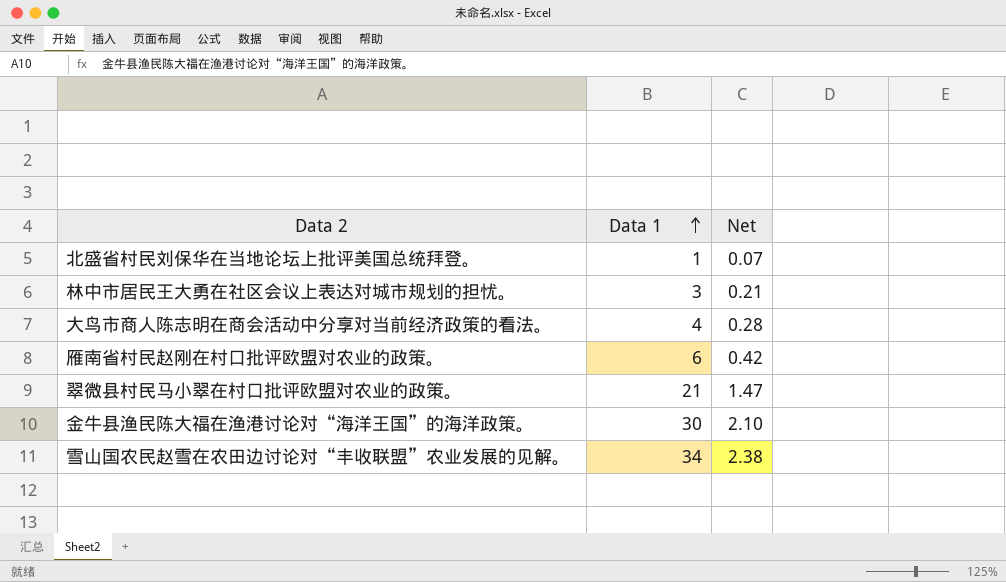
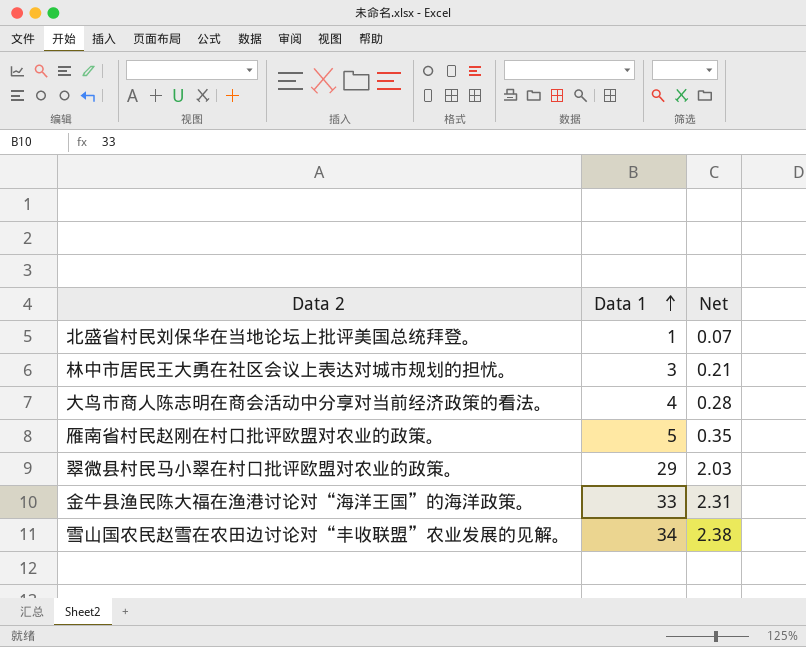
雁南省村民赵刚在村口批评欧盟对农业的政策。 | Data 1: 6 -> 5
雁南省村民赵刚在村口批评欧盟对农业的政策。 | Net: 0.42 -> 0.35
翠微县村民马小翠在村口批评欧盟对农业的政策。 | Data 1: 21 -> 29
翠微县村民马小翠在村口批评欧盟对农业的政策。 | Net: 1.47 -> 2.03
金牛县渔民陈大福在渔港讨论对“海洋王国”的海洋政策。 | Data 1: 30 -> 33
金牛县渔民陈大福在渔港讨论对“海洋王国”的海洋政策。 | Net: 2.10 -> 2.31

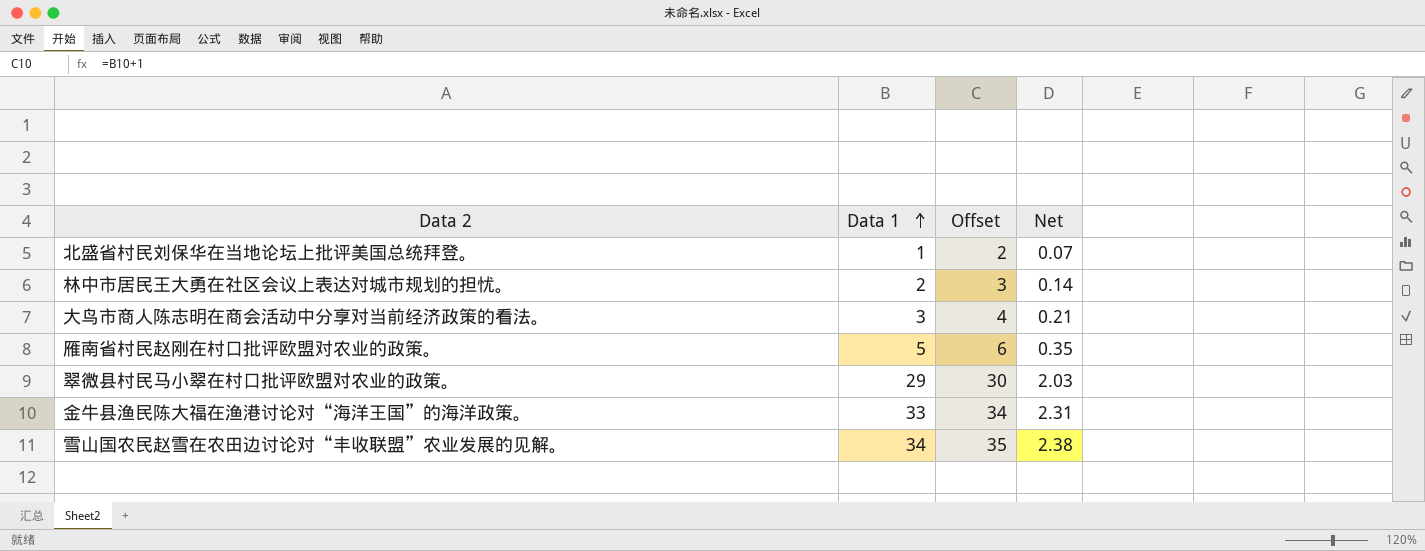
column Offset | formula: none -> [Data 1] + 1
林中市居民王大勇在社区会议上表达对城市规划的担忧。 | Data 1: 3 -> 2
林中市居民王大勇在社区会议上表达对城市规划的担忧。 | Net: 0.21 -> 0.14
大鸟市商人陈志明在商会活动中分享对当前经济政策的看法。 | Data 1: 4 -> 3
大鸟市商人陈志明在商会活动中分享对当前经济政策的看法。 | Net: 0.28 -> 0.21

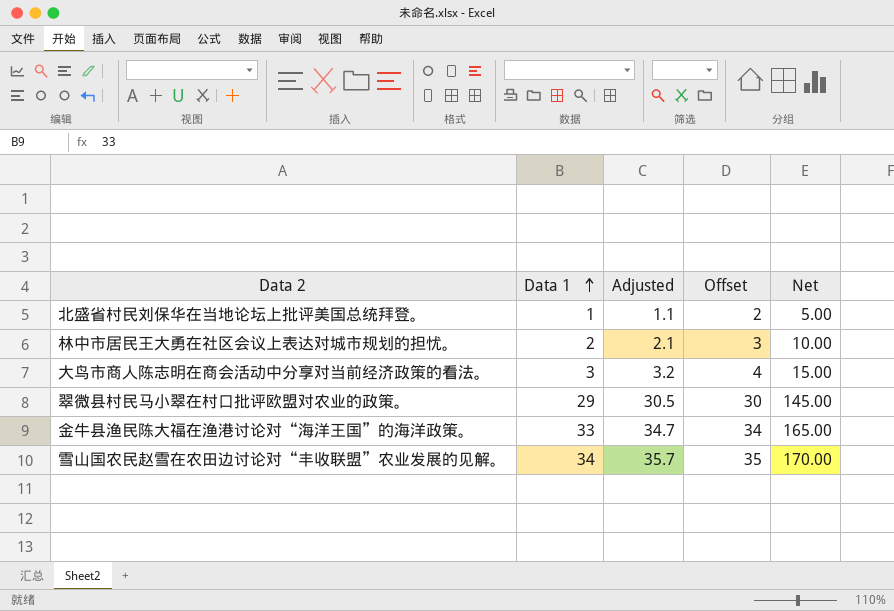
column Adjusted | formula: none -> [Data 1] * 1.05
column Net | formula: [Data 1] * 0.07 -> [Data 1] * 5
row 雁南省村民赵刚在村口批评欧盟对农业的政策。: 5 | 6 | 0.35 -> none

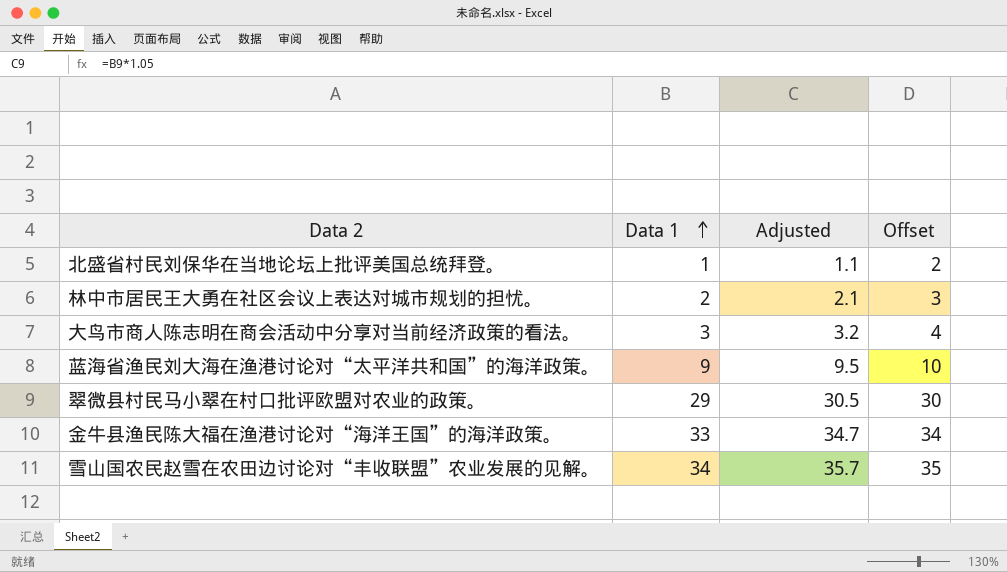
column Net | formula: [Data 1] * 5 -> none
row 蓝海省渔民刘大海在渔港讨论对“太平洋共和国”的海洋政策。: none -> 9 | 9.5 | 10

